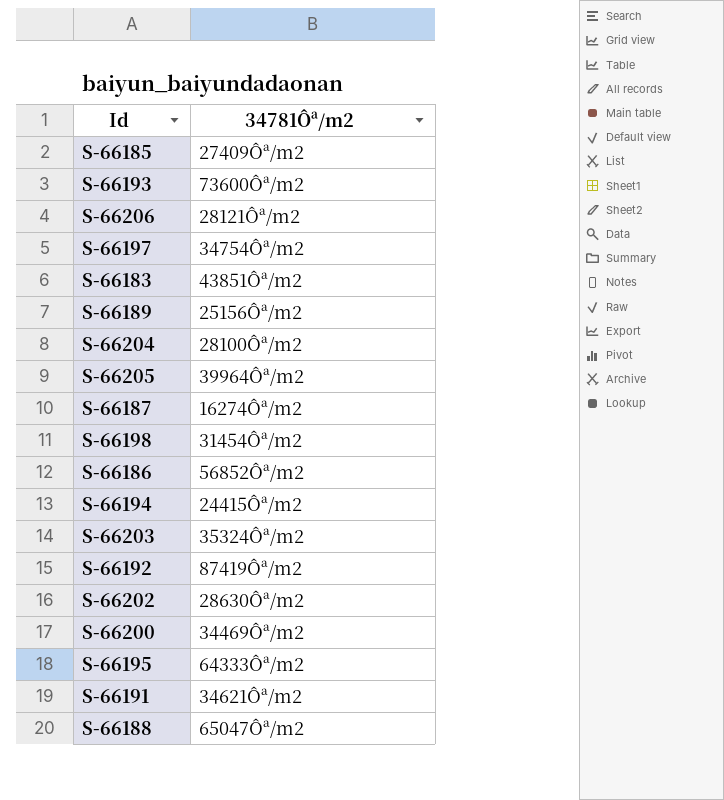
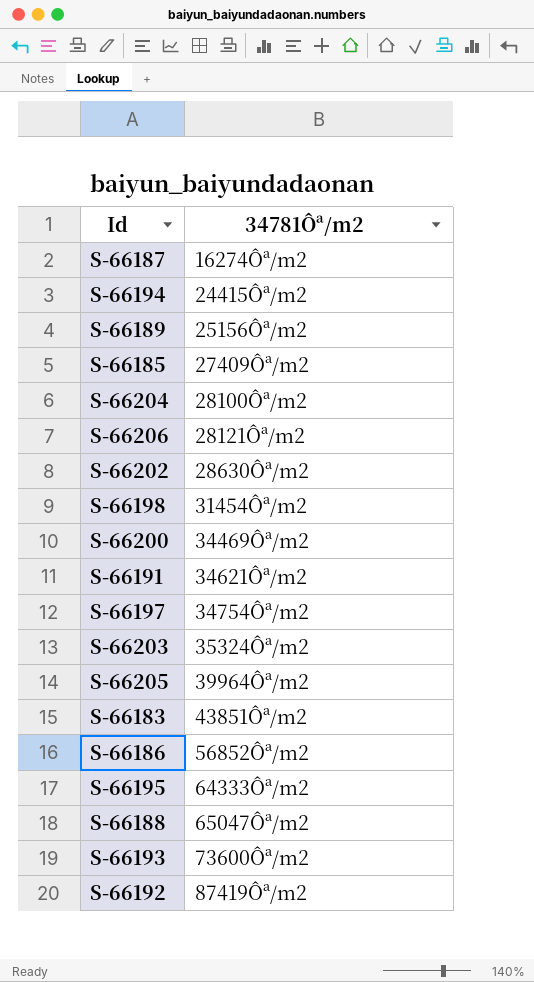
row order: none -> 34781Ôª/m2 ascending

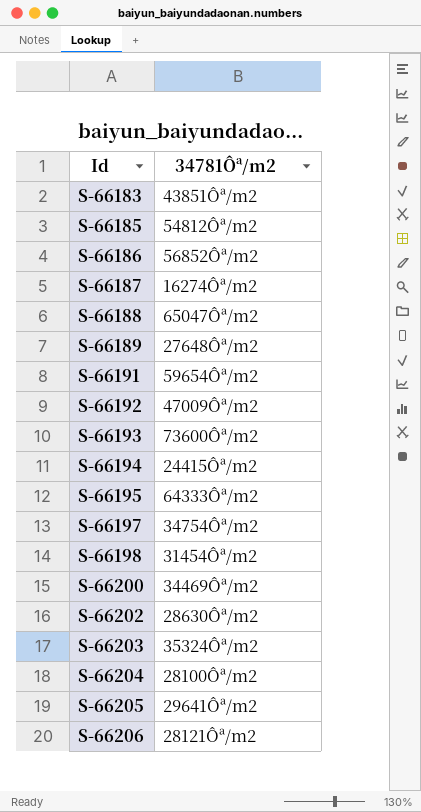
row order: 34781Ôª/m2 ascending -> Id ascending
S-66185 | 34781Ôª/m2: 27409Ôª/m2 -> 54812Ôª/m2
S-66189 | 34781Ôª/m2: 25156Ôª/m2 -> 27648Ôª/m2
S-66191 | 34781Ôª/m2: 34621Ôª/m2 -> 59654Ôª/m2
S-66192 | 34781Ôª/m2: 87419Ôª/m2 -> 47009Ôª/m2
S-66205 | 34781Ôª/m2: 39964Ôª/m2 -> 29641Ôª/m2

